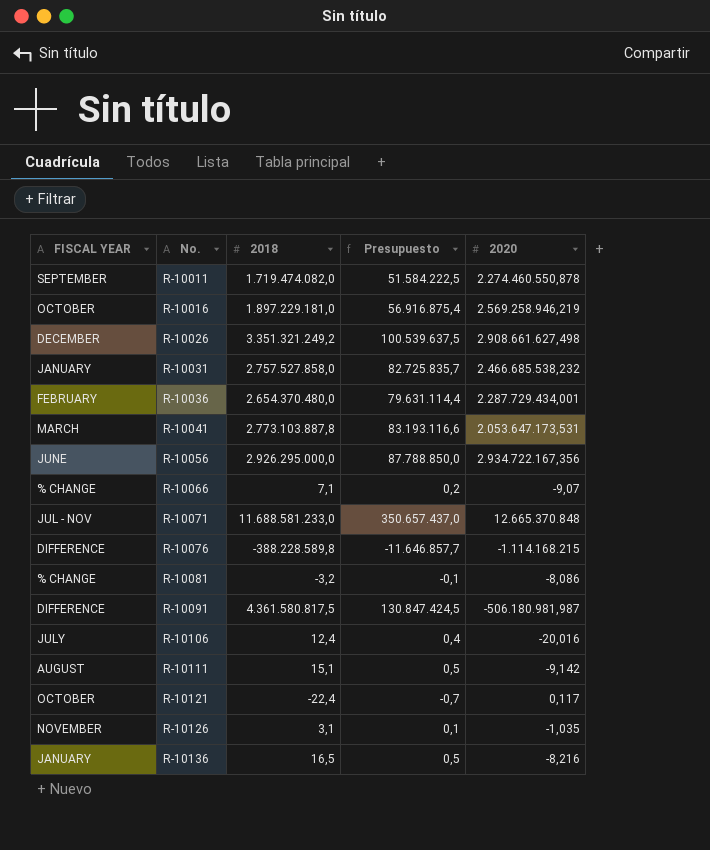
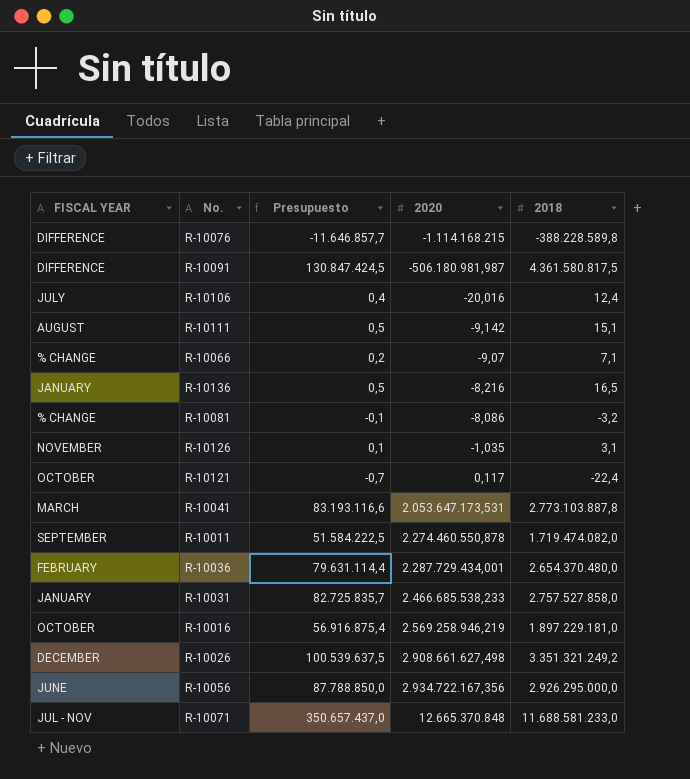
row order: No. ascending -> 2020 ascending
column 2018 | position: 3 -> 5
R-10031 | 2020: 2.466.685.538,232 -> 2.466.685.538,233

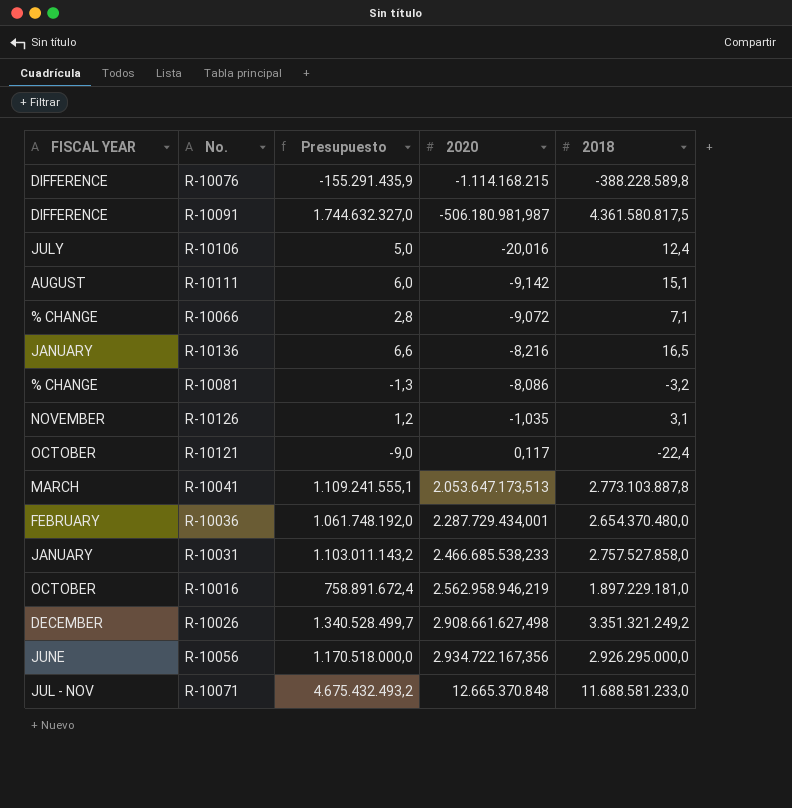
column Presupuesto | formula: [2018] * 0,03 -> [2018] * 0,4
row R-10011: SEPTEMBER | 51.584.222,5 | 2.274.460.550,878 | 1.719.474.082,0 -> none
R-10066 | 2020: -9,07 -> -9,072
R-10041 | 2020: 2.053.647.173,531 -> 2.053.647.173,513
R-10016 | 2020: 2.569.258.946,219 -> 2.562.958.946,219

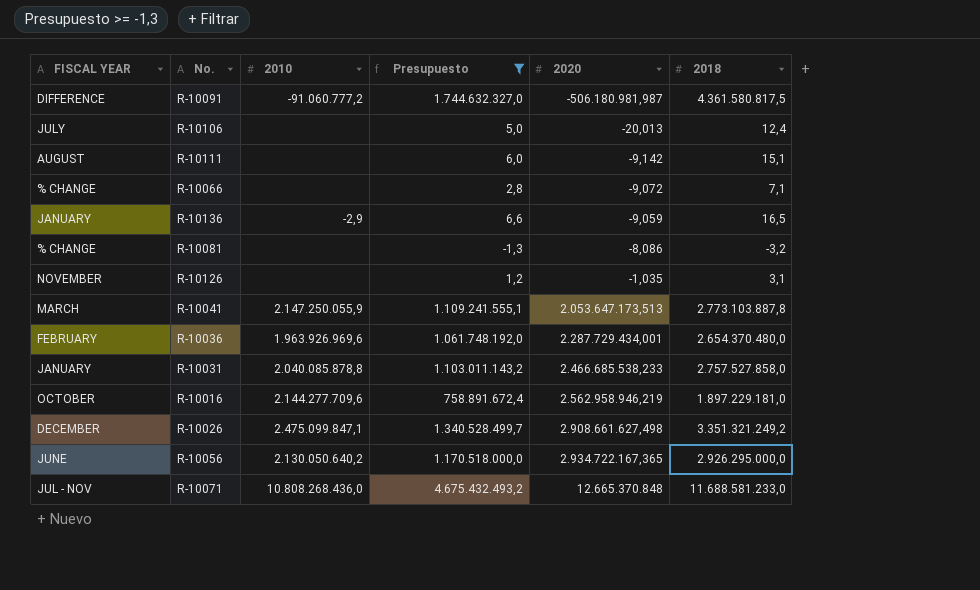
filter: none -> Presupuesto >= -1,3
column 2010 | position: none -> 3
R-10106 | 2020: -20,016 -> -20,013
R-10136 | 2020: -8,216 -> -9,059
R-10056 | 2020: 2.934.722.167,356 -> 2.934.722.167,365

